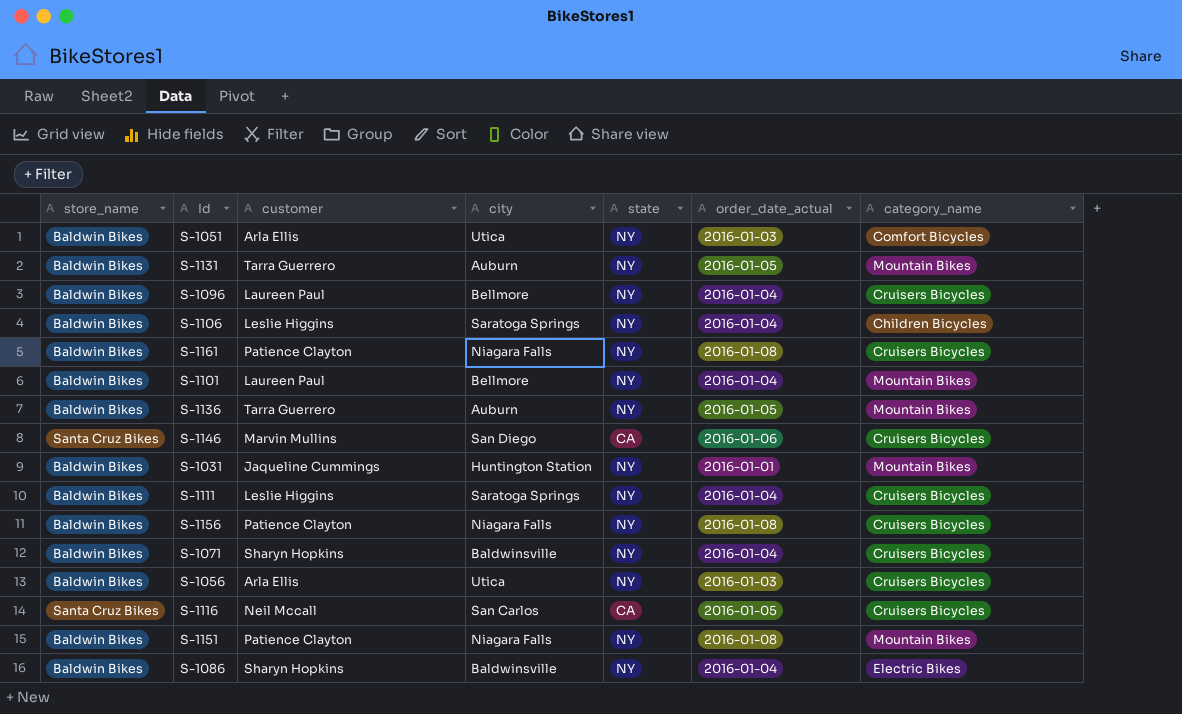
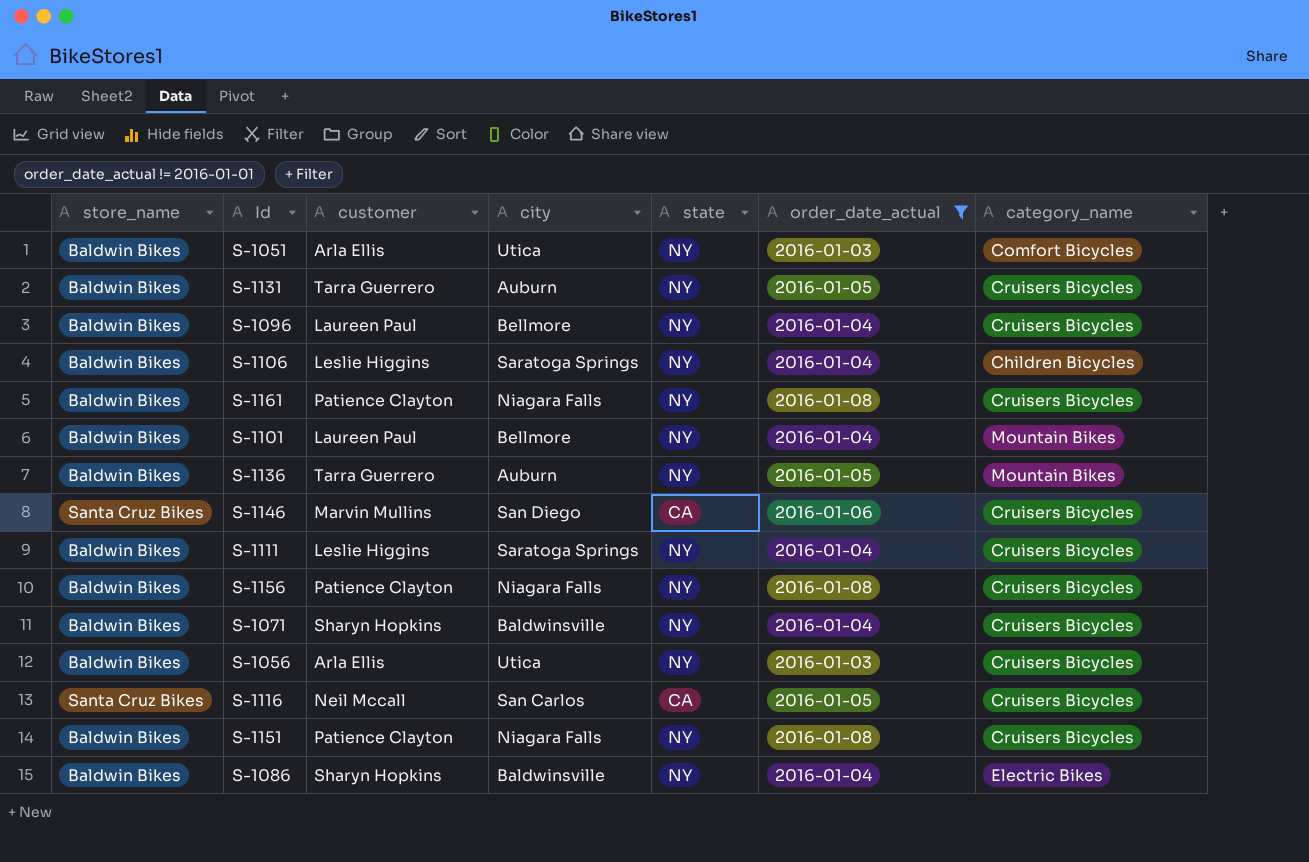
filter: none -> order_date_actual != 2016-01-01
S-1131 | category_name: Mountain Bikes -> Cruisers Bicycles
S-1151 | category_name: Mountain Bikes -> Cruisers Bicycles

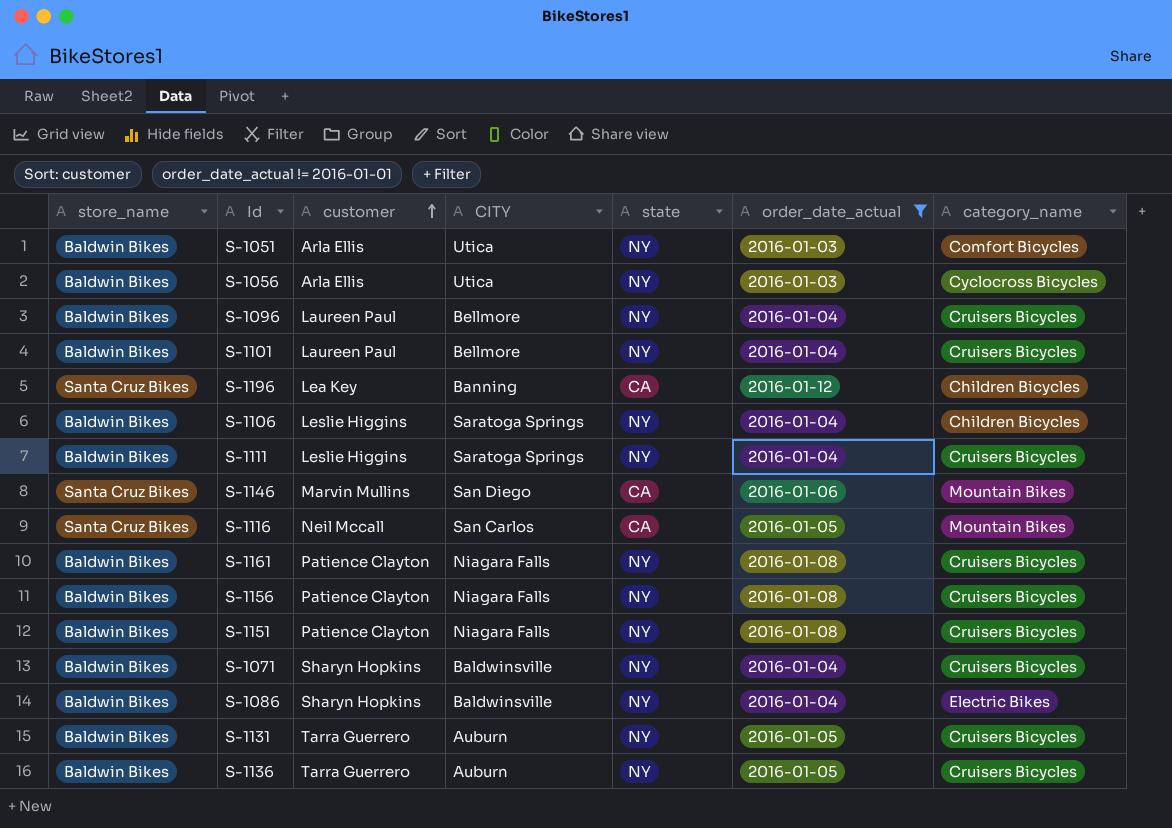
row order: none -> customer ascending
column name: city -> CITY
S-1056 | category_name: Cruisers Bicycles -> Cyclocross Bicycles
S-1101 | category_name: Mountain Bikes -> Cruisers Bicycles
row S-1196: none -> Santa Cruz Bikes | Lea Key | Banning | CA | 2016-01-12 | Children Bicycles
S-1146 | category_name: Cruisers Bicycles -> Mountain Bikes
S-1116 | category_name: Cruisers Bicycles -> Mountain Bikes
S-1136 | category_name: Mountain Bikes -> Cruisers Bicycles

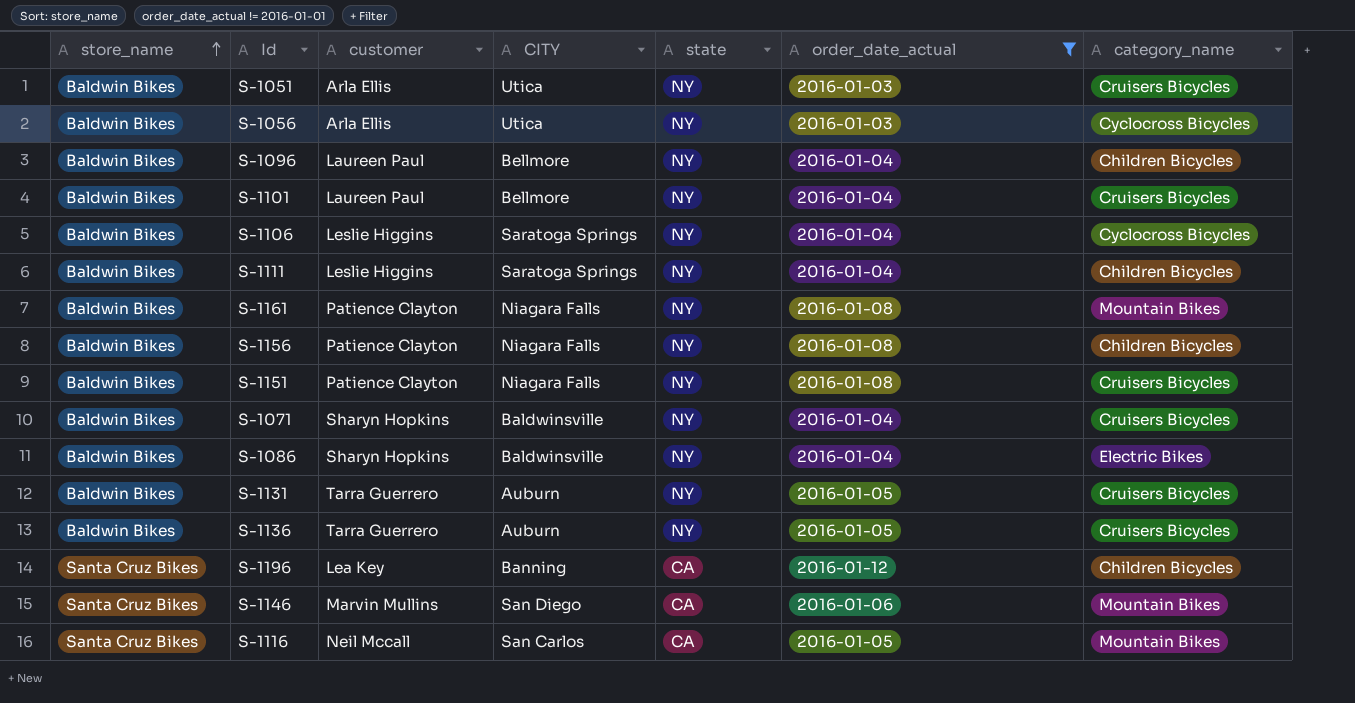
row order: customer ascending -> store_name ascending
S-1051 | category_name: Comfort Bicycles -> Cruisers Bicycles
S-1096 | category_name: Cruisers Bicycles -> Children Bicycles
S-1106 | category_name: Children Bicycles -> Cyclocross Bicycles
S-1111 | category_name: Cruisers Bicycles -> Children Bicycles
S-1161 | category_name: Cruisers Bicycles -> Mountain Bikes
S-1156 | category_name: Cruisers Bicycles -> Children Bicycles

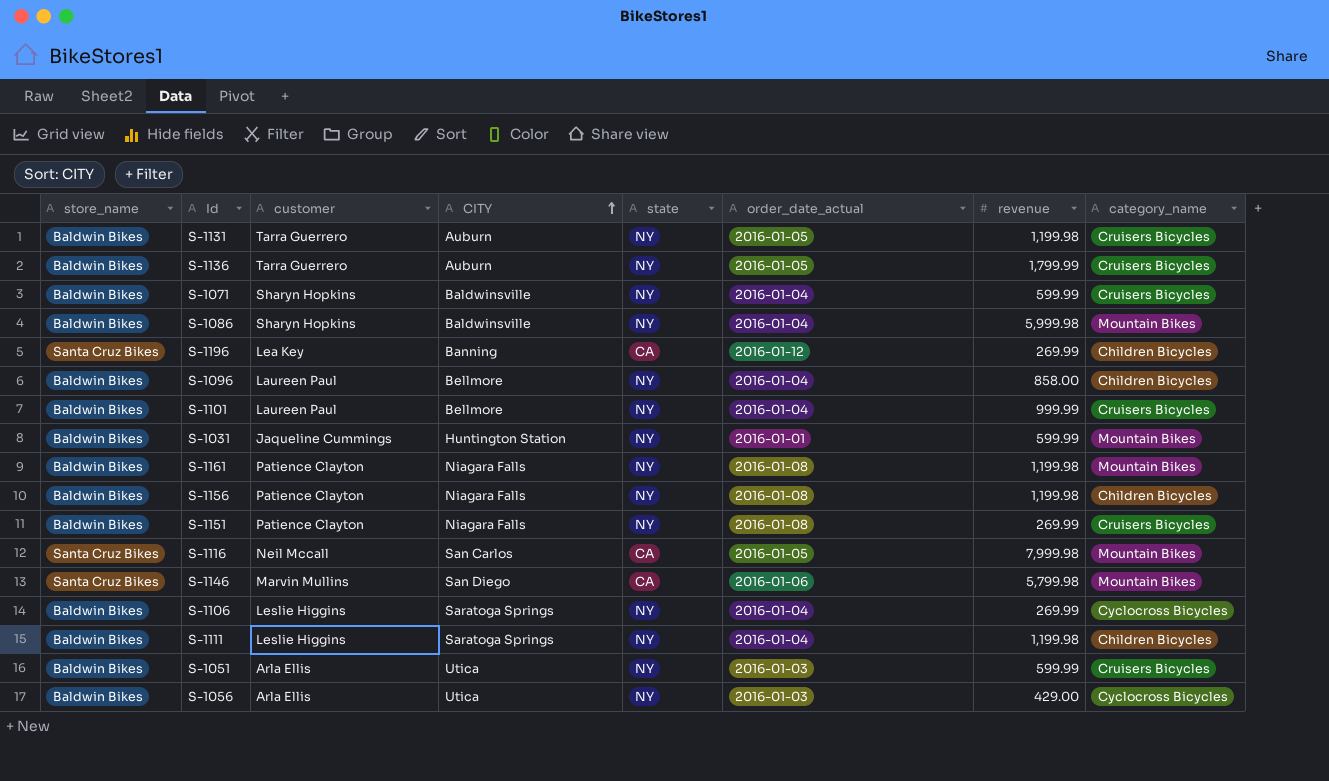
filter: order_date_actual != 2016-01-01 -> none
row order: store_name ascending -> CITY ascending
column revenue | position: none -> 7
S-1086 | category_name: Electric Bikes -> Mountain Bikes

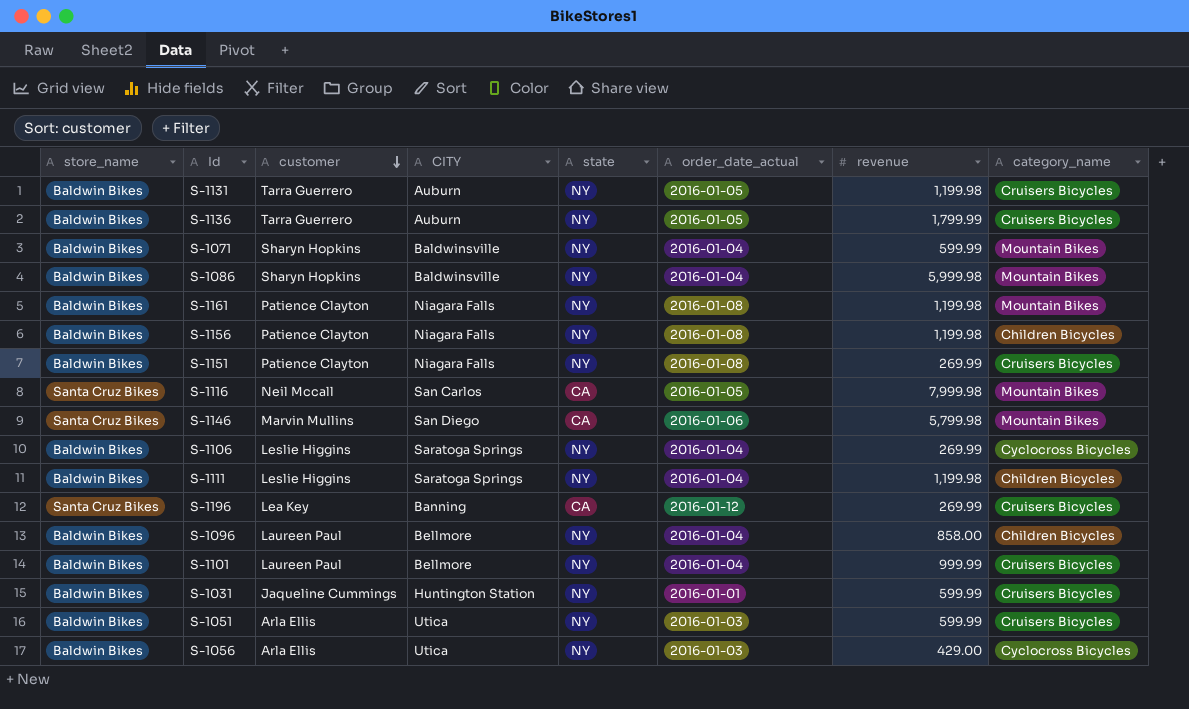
row order: CITY ascending -> customer descending
S-1071 | category_name: Cruisers Bicycles -> Mountain Bikes
S-1196 | category_name: Children Bicycles -> Cruisers Bicycles
S-1031 | category_name: Mountain Bikes -> Cruisers Bicycles

